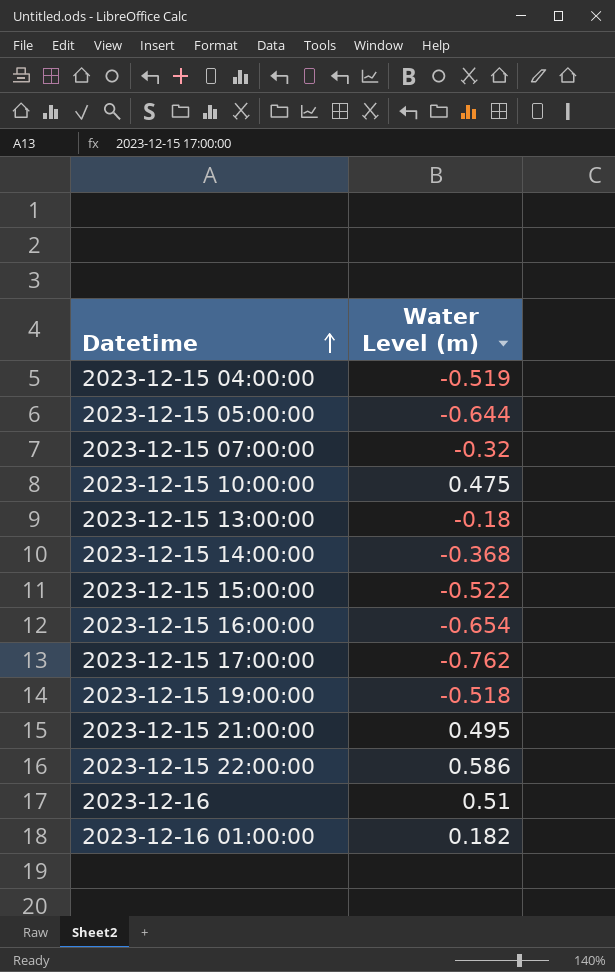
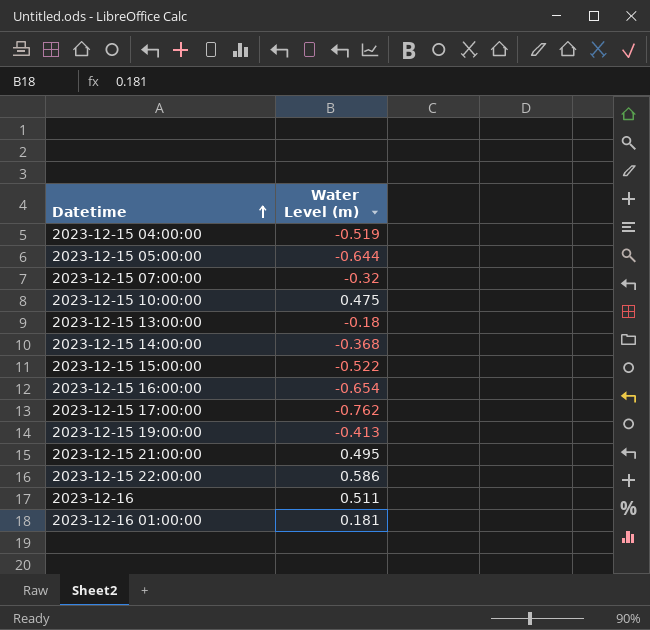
2023-12-15 19:00:00 | Water Level (m): -0.518 -> -0.413
2023-12-16 | Water Level (m): 0.51 -> 0.511
2023-12-16 01:00:00 | Water Level (m): 0.182 -> 0.181

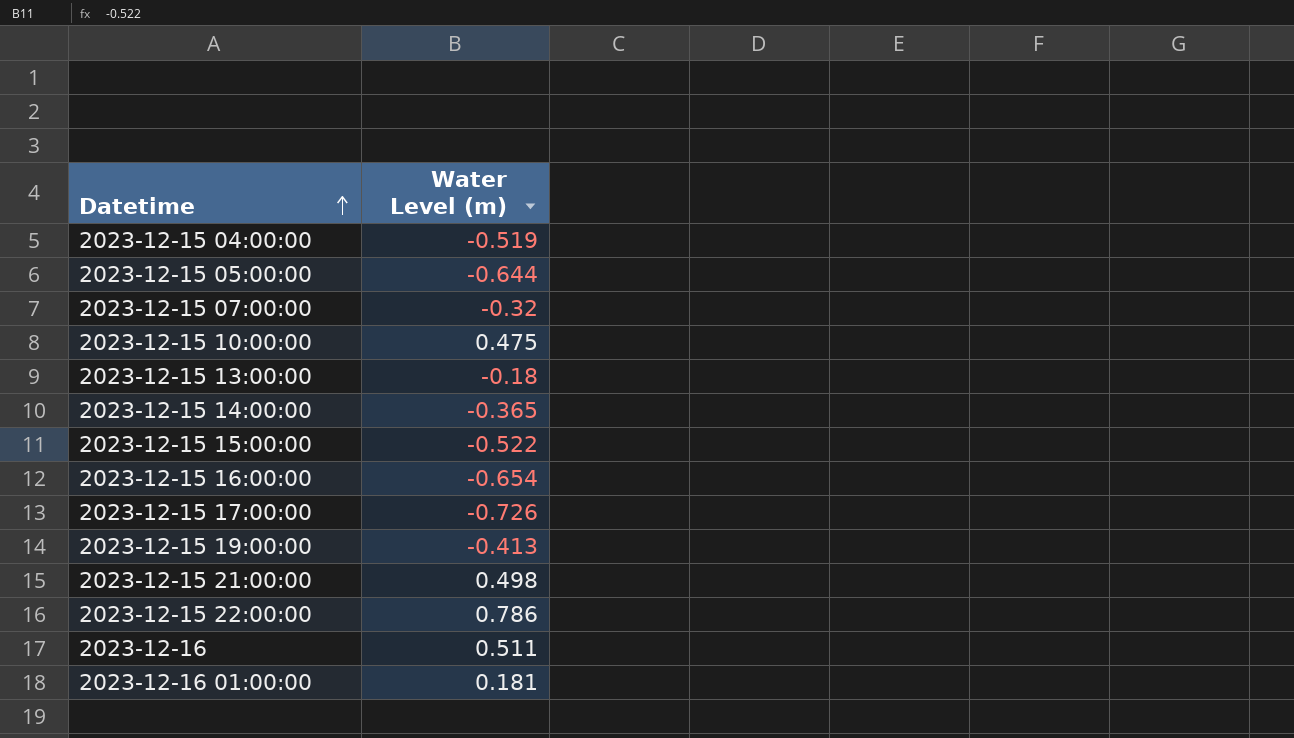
2023-12-15 14:00:00 | Water Level (m): -0.368 -> -0.365
2023-12-15 17:00:00 | Water Level (m): -0.762 -> -0.726
2023-12-15 21:00:00 | Water Level (m): 0.495 -> 0.498
2023-12-15 22:00:00 | Water Level (m): 0.586 -> 0.786

